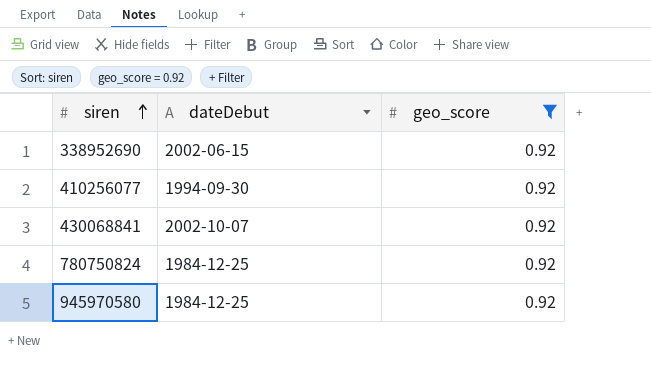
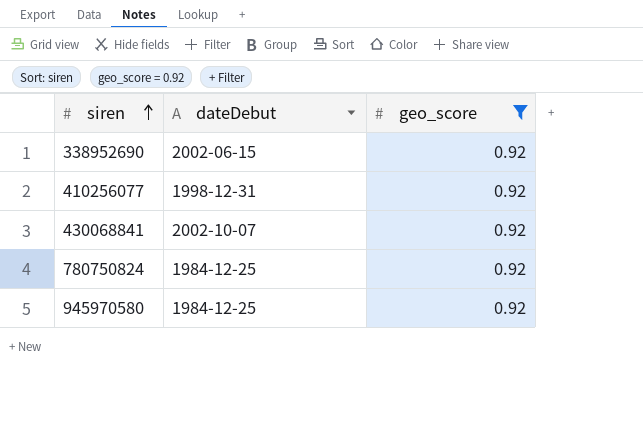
410256077 | dateDebut: 1994-09-30 -> 1998-12-31

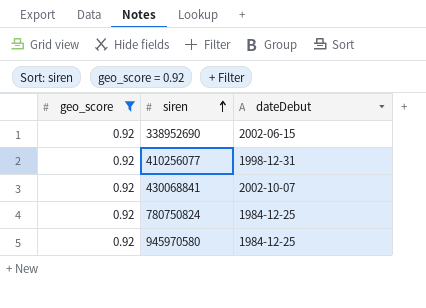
column geo_score | position: 3 -> 1

